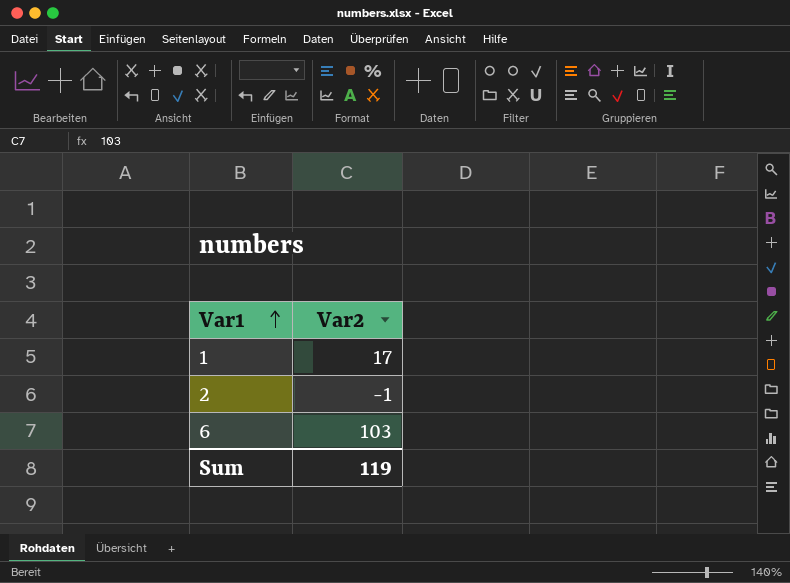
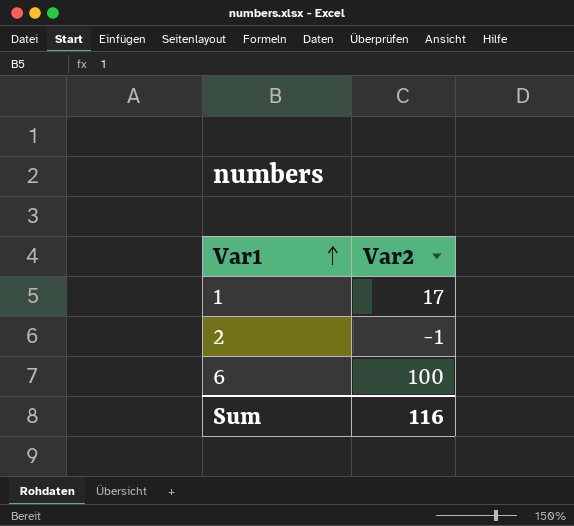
6 | Var2: 103 -> 100
Sum | Var2: 119 -> 116

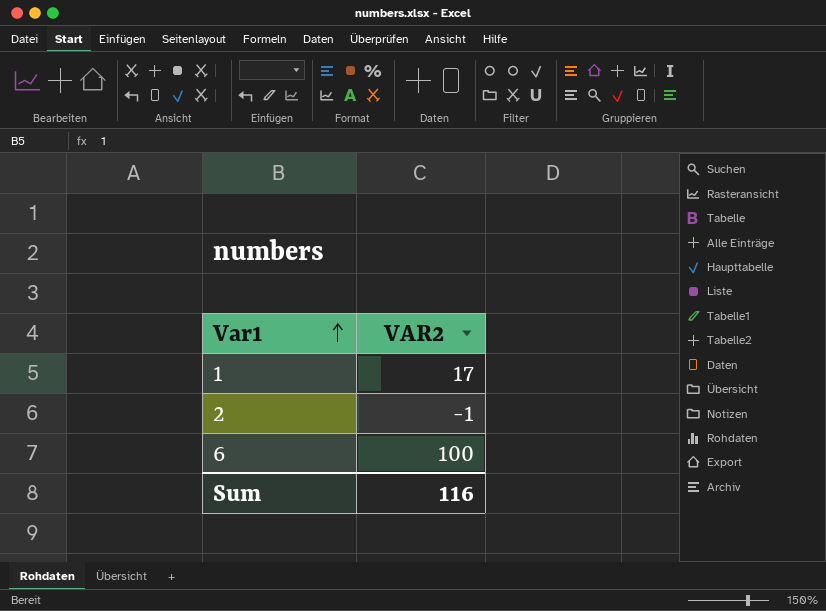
column name: Var2 -> VAR2

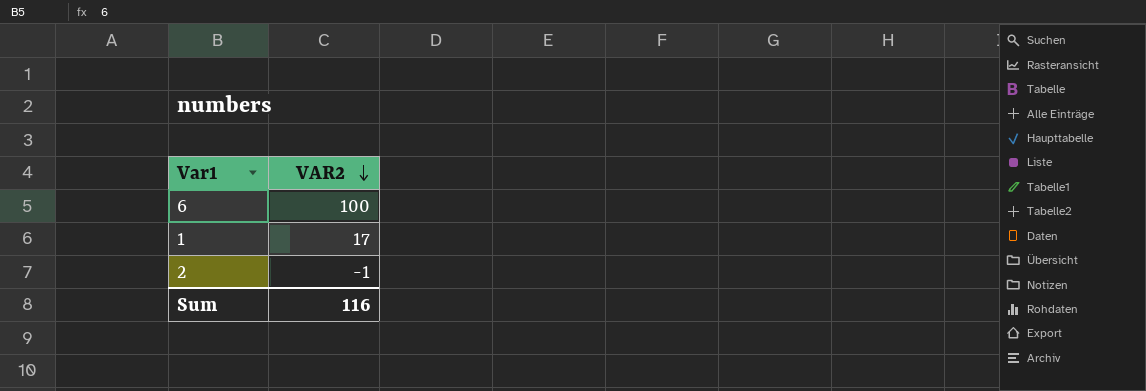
row order: Var1 ascending -> VAR2 descending

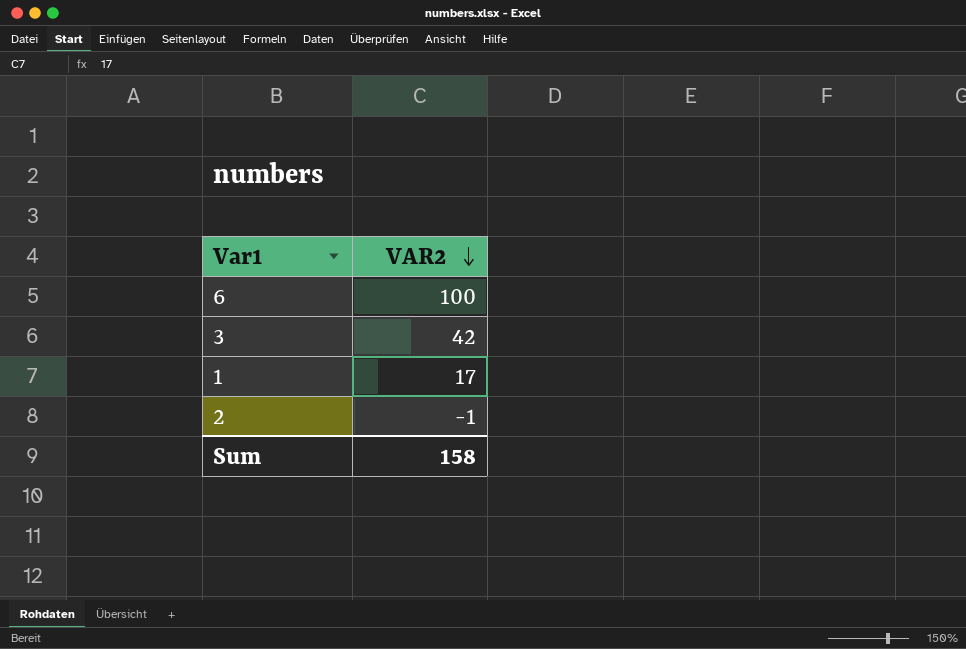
row 3: none -> 42
Sum | VAR2: 116 -> 158

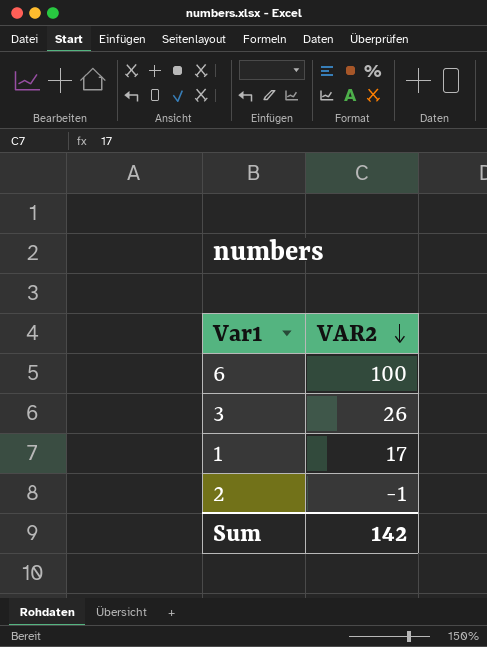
3 | VAR2: 42 -> 26
Sum | VAR2: 158 -> 142

